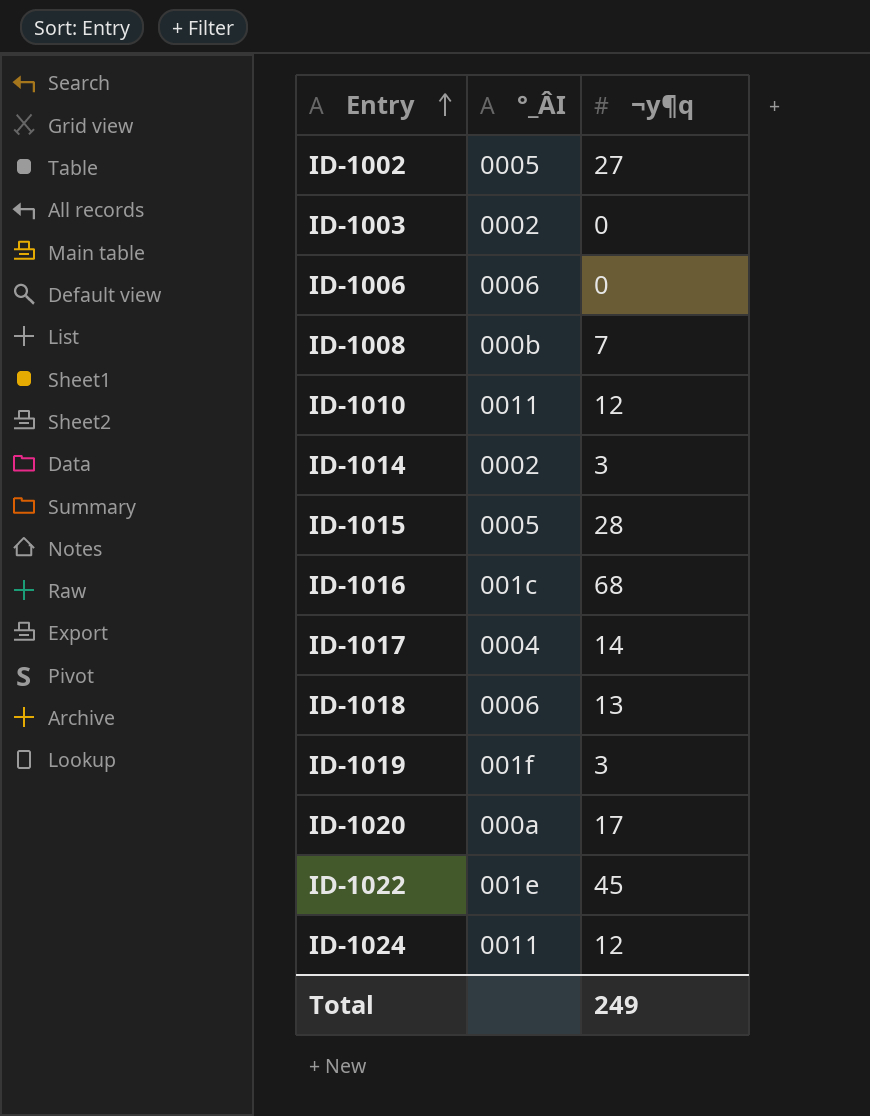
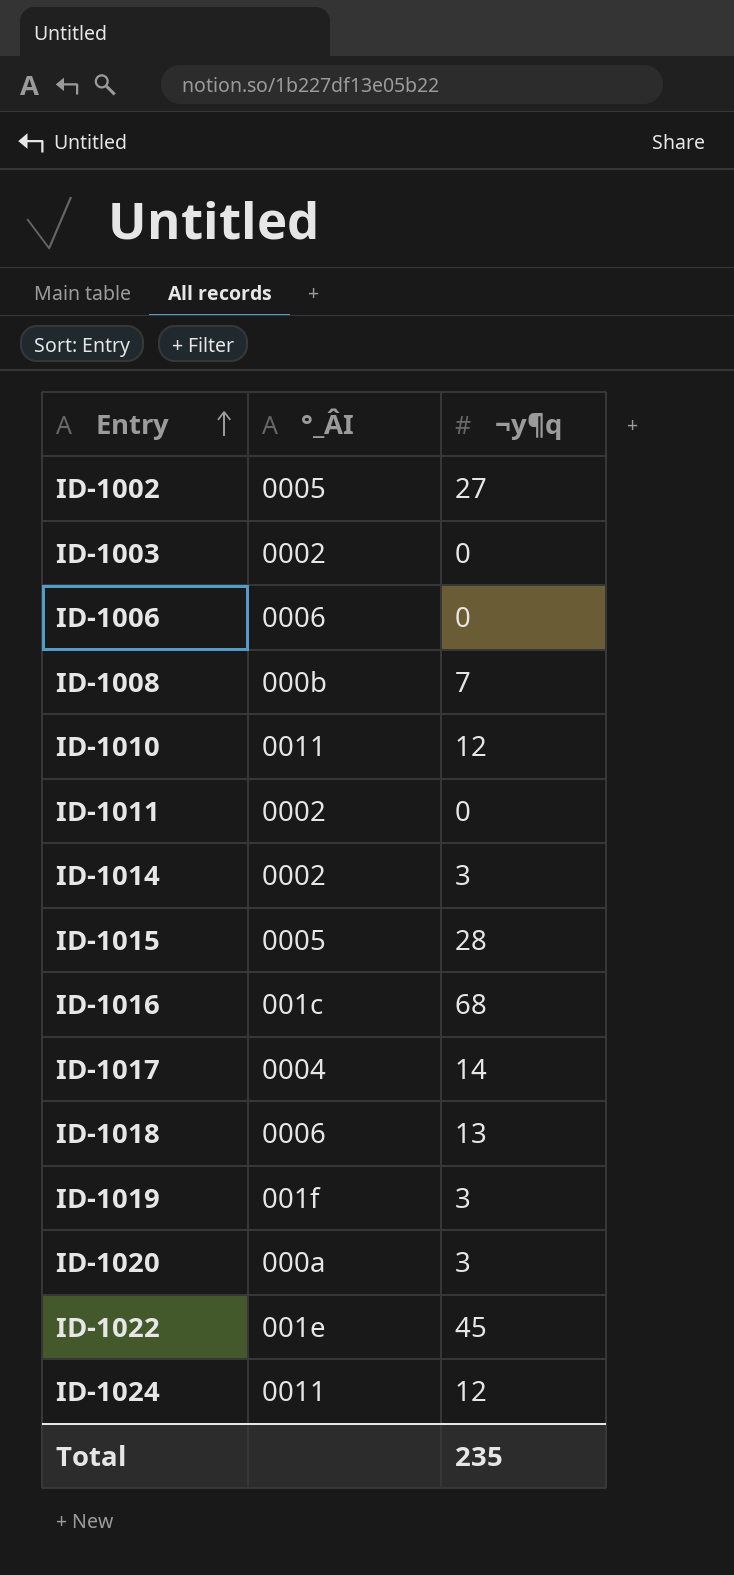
row ID-1011: none -> 0002 | 0
ID-1020 | ¬y¶q: 17 -> 3
Total | ¬y¶q: 249 -> 235

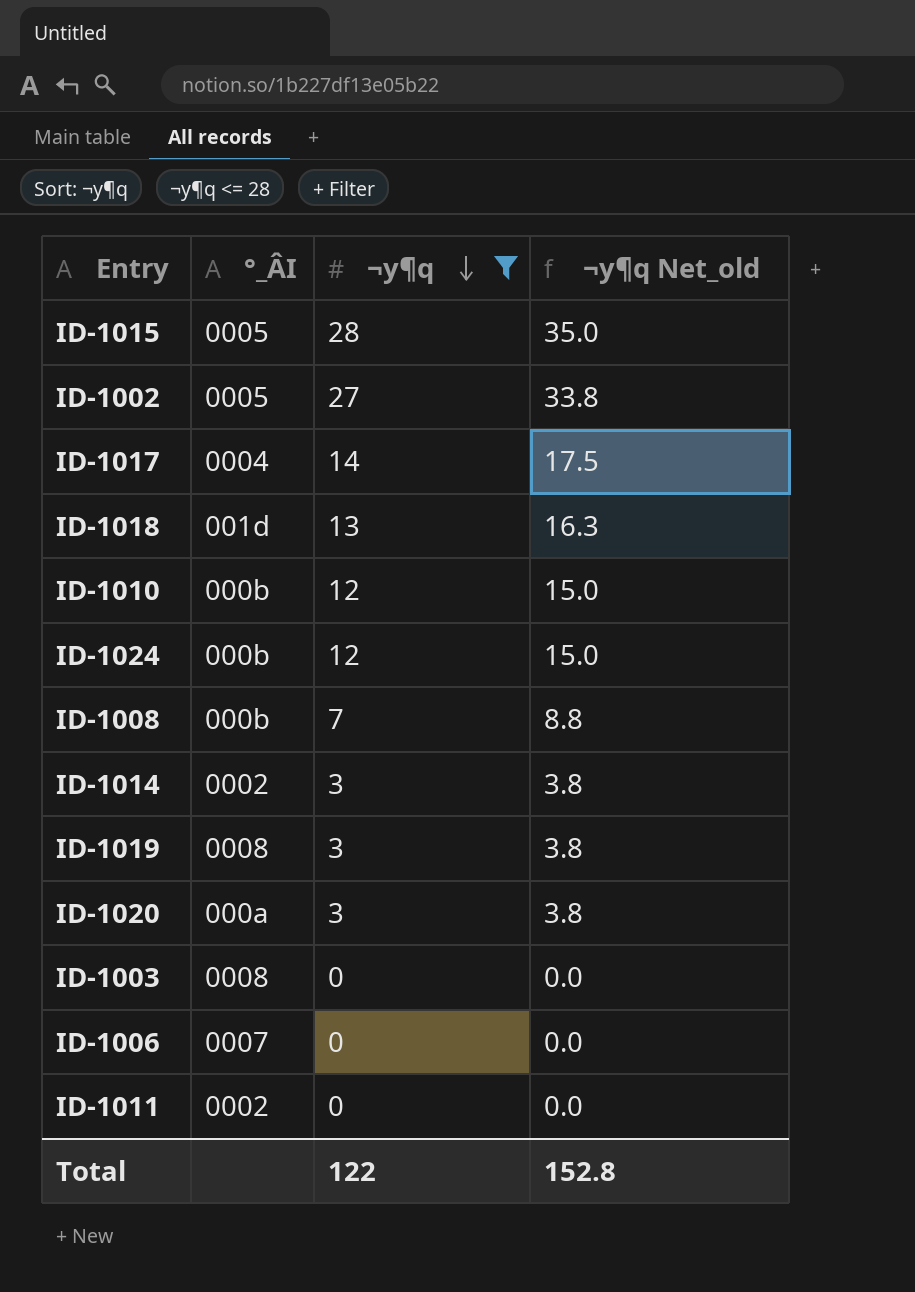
filter: none -> ¬y¶q <= 28
row order: Entry ascending -> ¬y¶q descending
column ¬y¶q Net_old | formula: none -> [¬y¶q] * 1.25
ID-1018 | °_ÂI: 0006 -> 001d
ID-1010 | °_ÂI: 0011 -> 000b
ID-1024 | °_ÂI: 0011 -> 000b
ID-1019 | °_ÂI: 001f -> 0008
ID-1003 | °_ÂI: 0002 -> 0008
ID-1006 | °_ÂI: 0006 -> 0007
Total | ¬y¶q: 235 -> 122

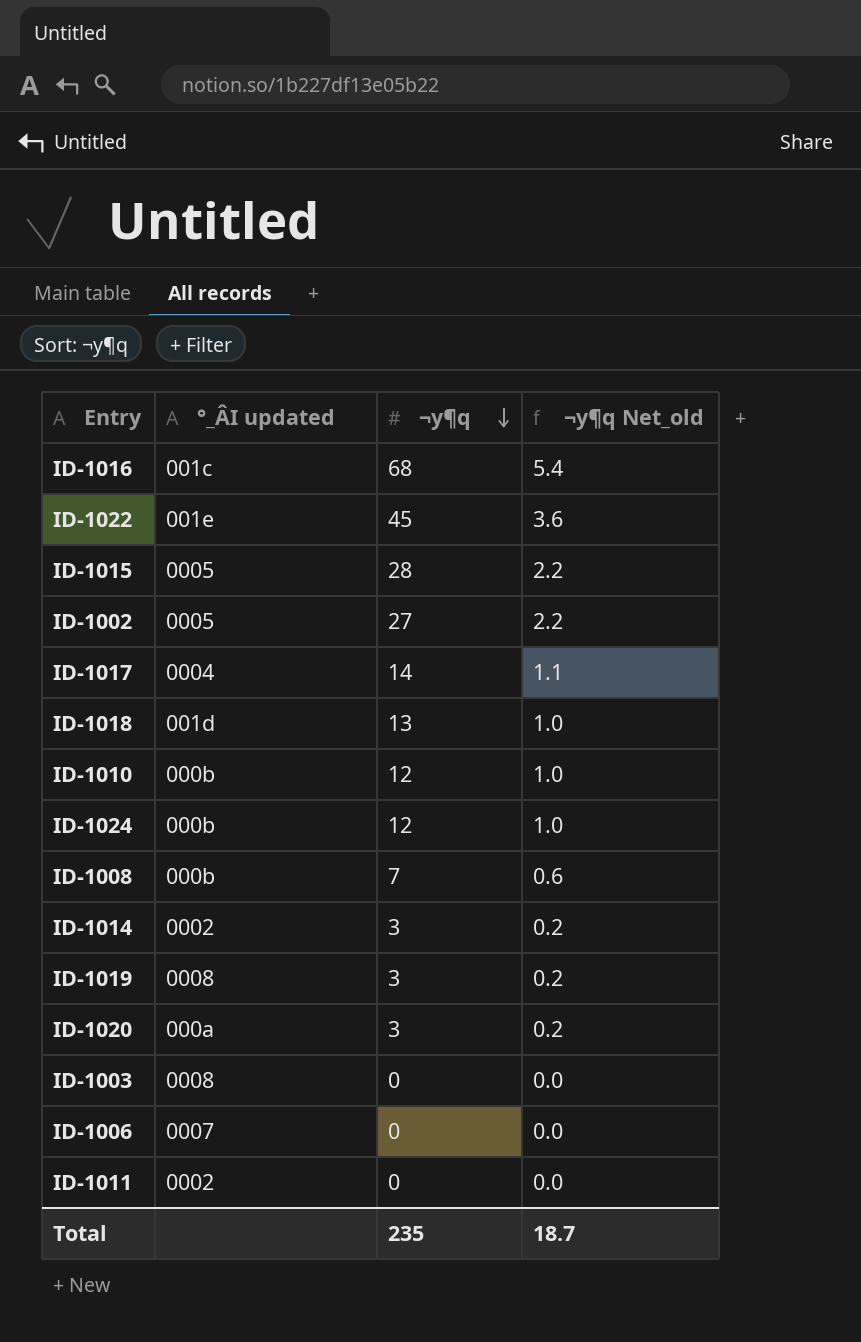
filter: ¬y¶q <= 28 -> none
column name: °_ÂI -> °_ÂI updated
column ¬y¶q Net_old | formula: [¬y¶q] * 1.25 -> [¬y¶q] * 0.08
Total | ¬y¶q: 122 -> 235
Total | ¬y¶q Net_old: 152.8 -> 18.7

